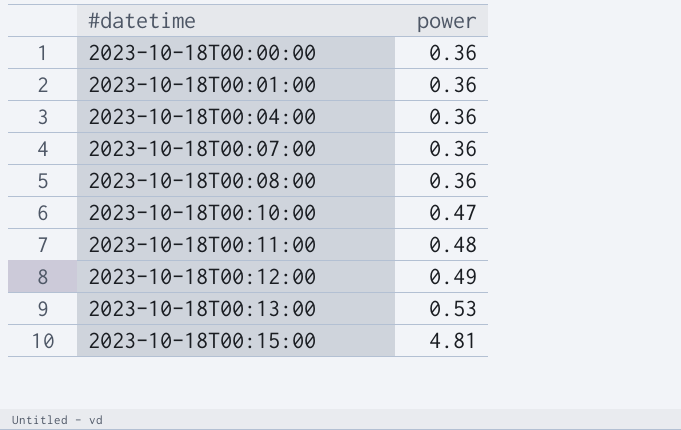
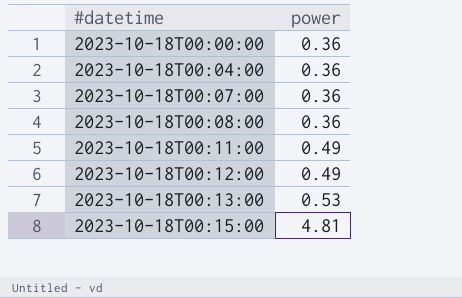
row 2023-10-18T00:01:00: 0.36 -> none
row 2023-10-18T00:10:00: 0.47 -> none
2023-10-18T00:11:00 | power: 0.48 -> 0.49

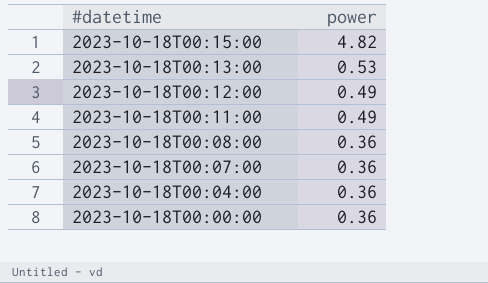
row order: #datetime ascending -> #datetime descending
2023-10-18T00:15:00 | power: 4.81 -> 4.82

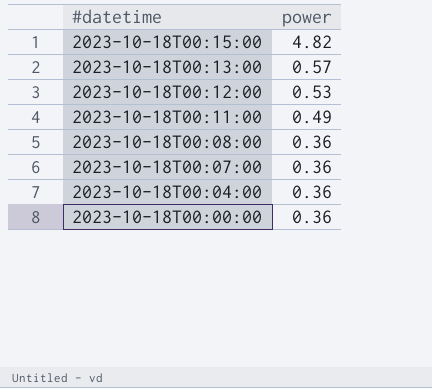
2023-10-18T00:13:00 | power: 0.53 -> 0.57
2023-10-18T00:12:00 | power: 0.49 -> 0.53

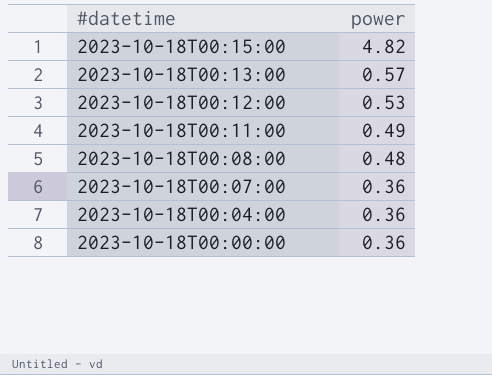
2023-10-18T00:08:00 | power: 0.36 -> 0.48

